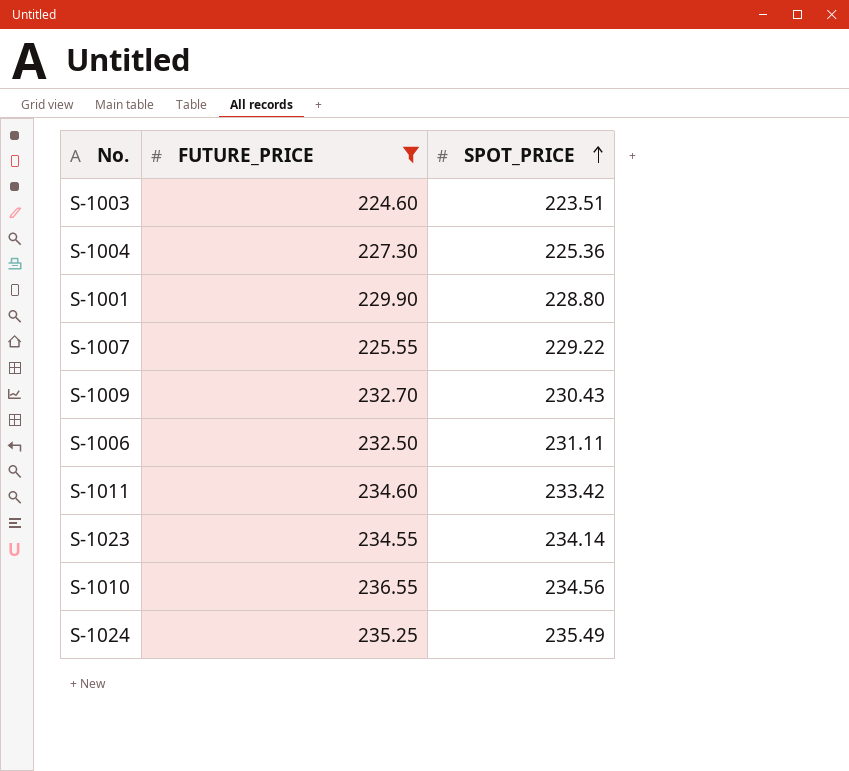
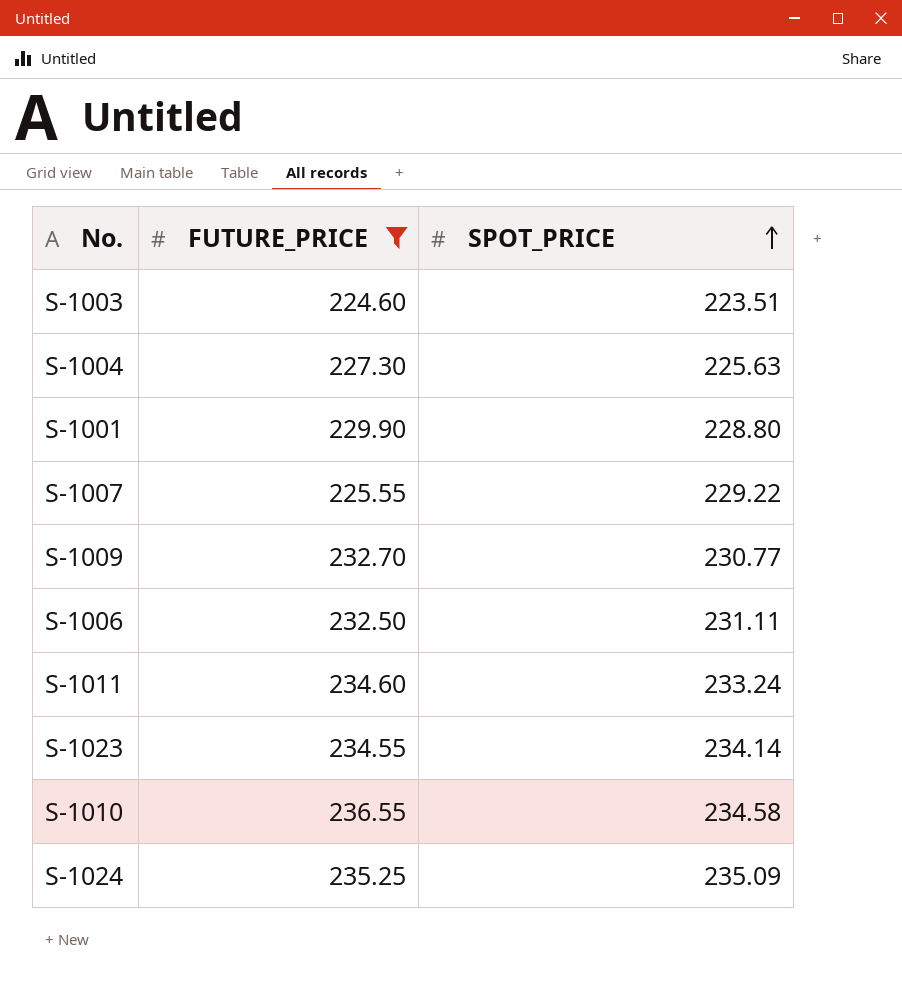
S-1004 | SPOT_PRICE: 225.36 -> 225.63
S-1009 | SPOT_PRICE: 230.43 -> 230.77
S-1011 | SPOT_PRICE: 233.42 -> 233.24
S-1010 | SPOT_PRICE: 234.56 -> 234.58
S-1024 | SPOT_PRICE: 235.49 -> 235.09

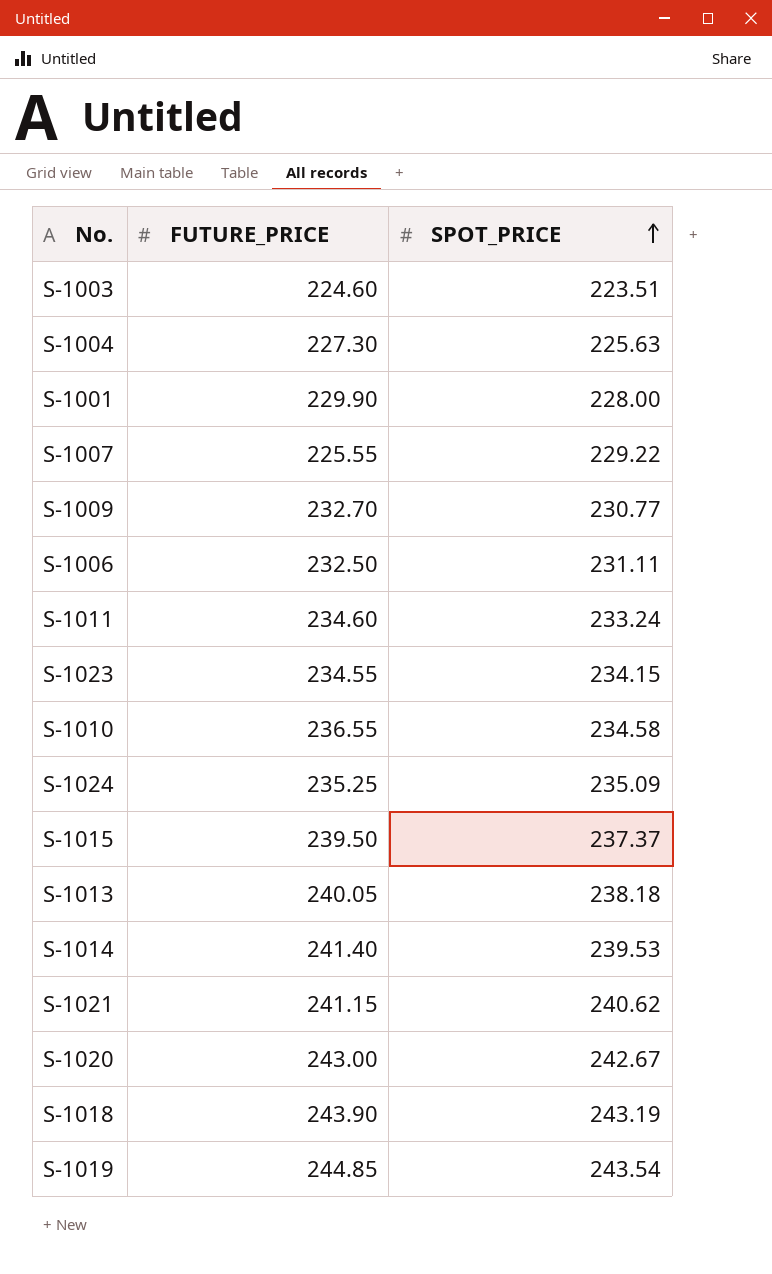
filter: FUTURE_PRICE <= 236.55 -> none
S-1001 | SPOT_PRICE: 228.80 -> 228.00
S-1023 | SPOT_PRICE: 234.14 -> 234.15

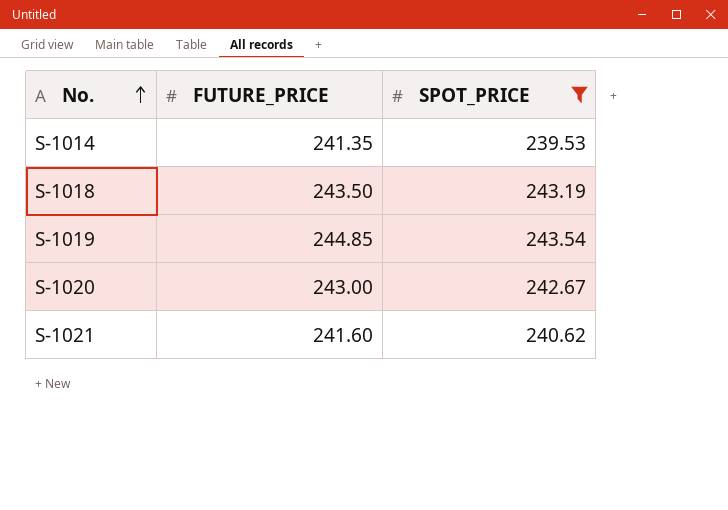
filter: none -> SPOT_PRICE >= 239.53
row order: SPOT_PRICE ascending -> No. ascending
S-1014 | FUTURE_PRICE: 241.40 -> 241.35
S-1018 | FUTURE_PRICE: 243.90 -> 243.50
S-1021 | FUTURE_PRICE: 241.15 -> 241.60

